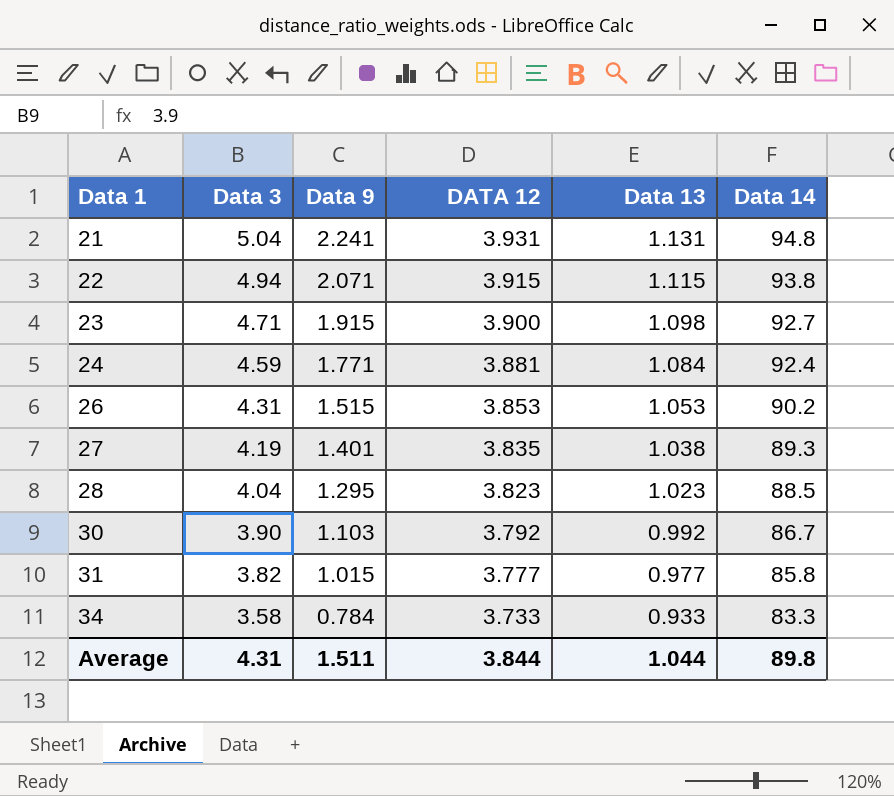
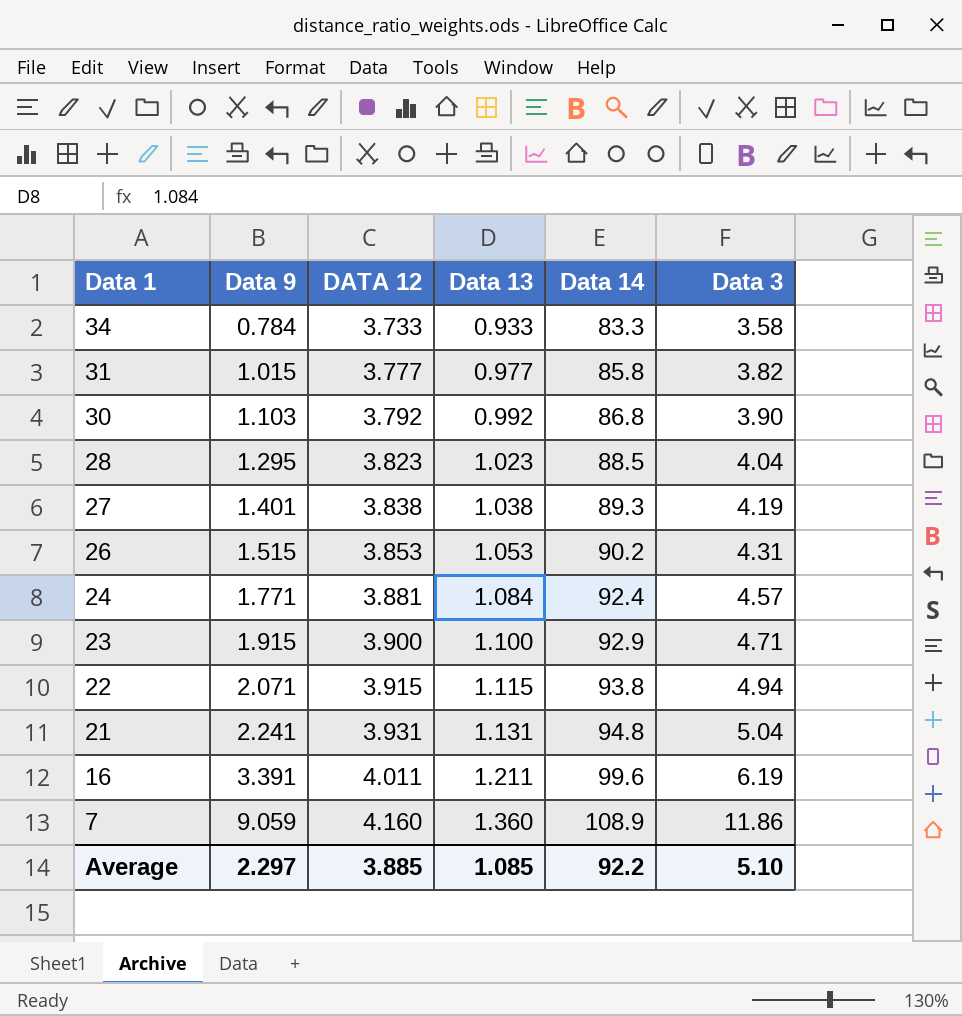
row order: Data 1 ascending -> Data 1 descending
column Data 3 | position: 2 -> 6
30 | Data 14: 86.7 -> 86.8
27 | DATA 12: 3.835 -> 3.838
24 | Data 3: 4.59 -> 4.57
23 | Data 13: 1.098 -> 1.100
23 | Data 14: 92.7 -> 92.9
row 16: none -> 3.391 | 4.011 | 1.211 | 99.6 | 6.19
row 7: none -> 9.059 | 4.160 | 1.360 | 108.9 | 11.86
Average | Data 9: 1.511 -> 2.297
Average | DATA 12: 3.844 -> 3.885
Average | Data 13: 1.044 -> 1.085
Average | Data 14: 89.8 -> 92.2
Average | Data 3: 4.31 -> 5.10

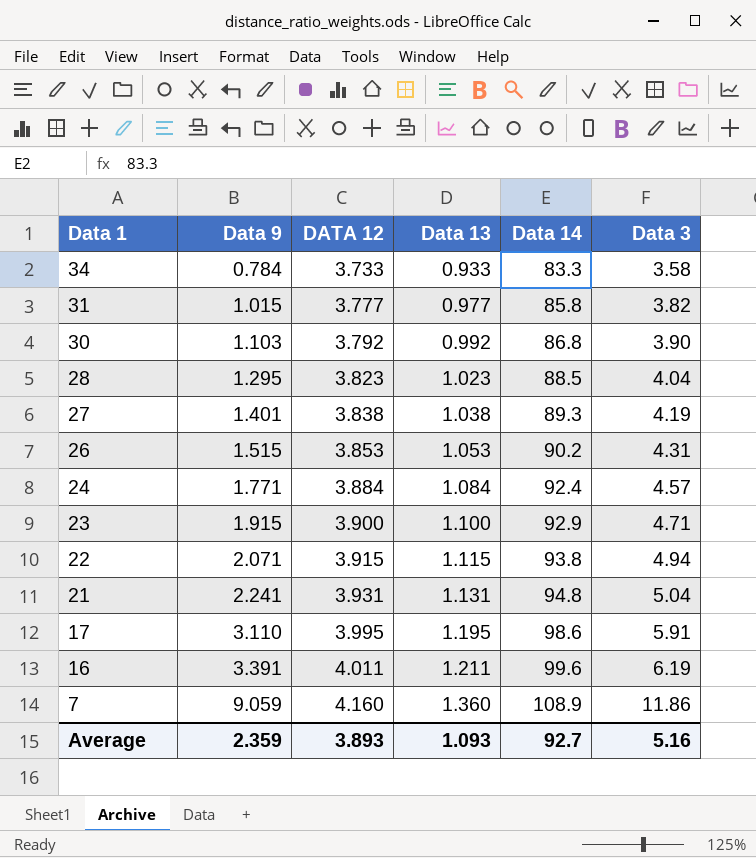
24 | DATA 12: 3.881 -> 3.884
row 17: none -> 3.110 | 3.995 | 1.195 | 98.6 | 5.91
Average | Data 9: 2.297 -> 2.359
Average | DATA 12: 3.885 -> 3.893
Average | Data 13: 1.085 -> 1.093
Average | Data 14: 92.2 -> 92.7
Average | Data 3: 5.10 -> 5.16

